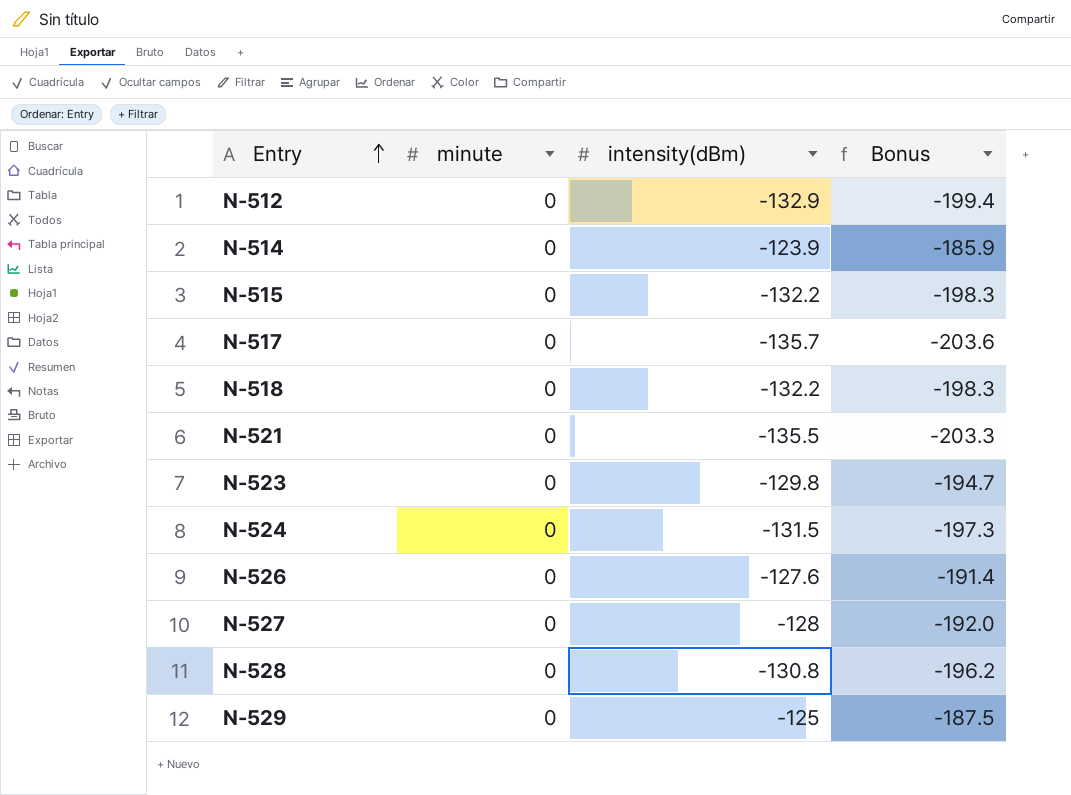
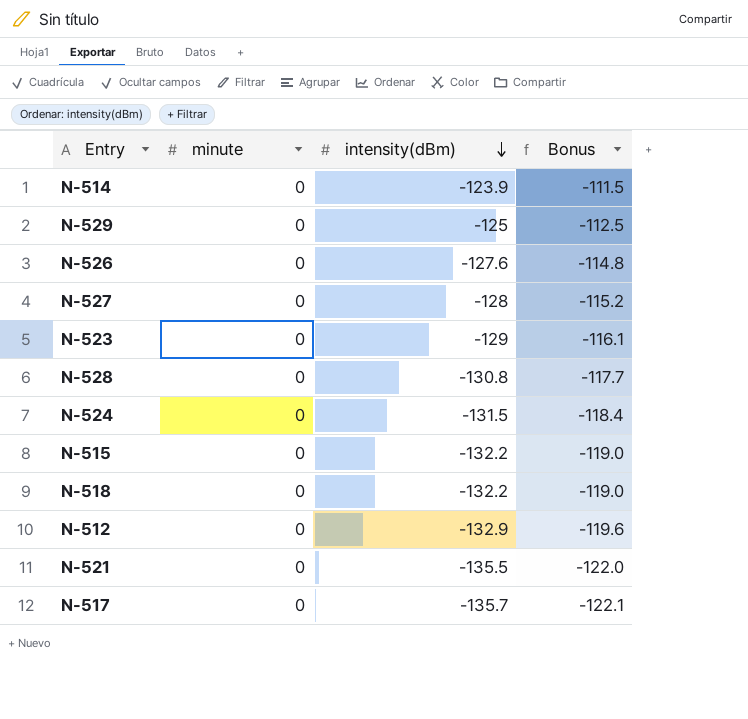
row order: Entry ascending -> intensity(dBm) descending
column Bonus | formula: [intensity(dBm)] * 1.5 -> [intensity(dBm)] * 0.9
N-523 | intensity(dBm): -129.8 -> -129

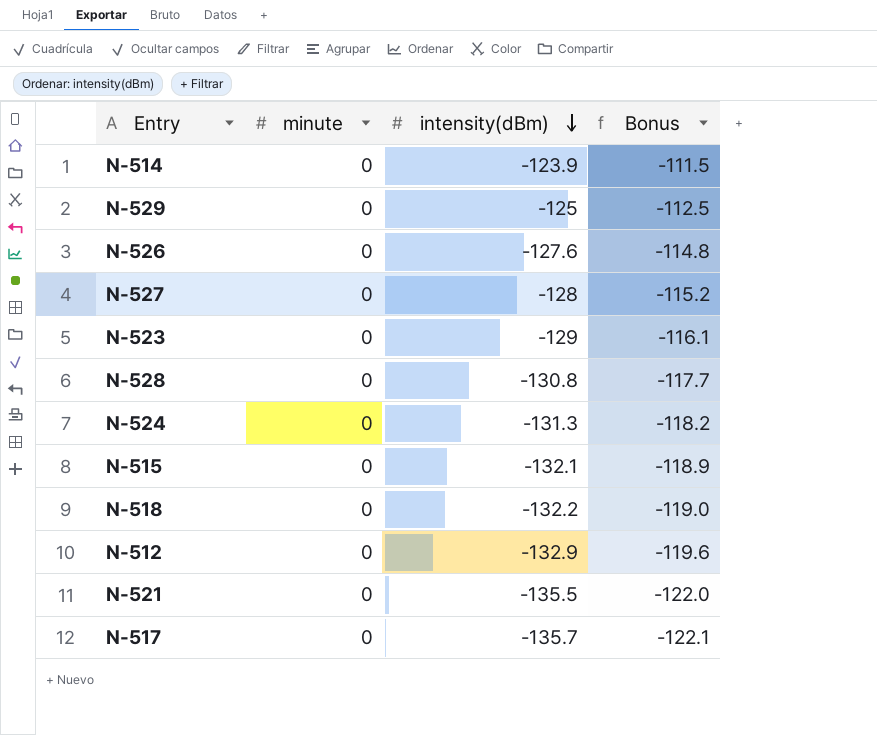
N-524 | intensity(dBm): -131.5 -> -131.3
N-524 | Bonus: -118.4 -> -118.2
N-515 | intensity(dBm): -132.2 -> -132.1
N-515 | Bonus: -119.0 -> -118.9

